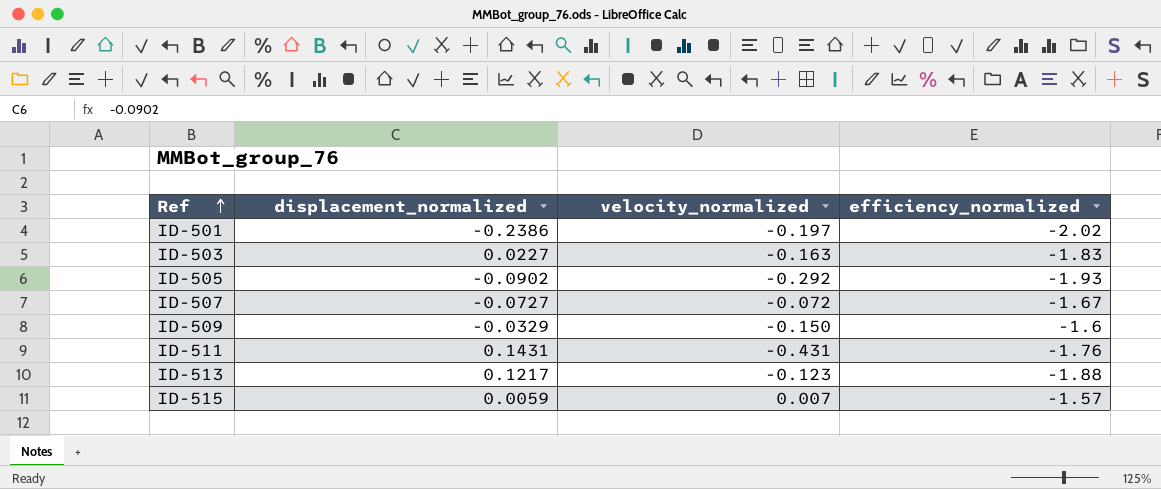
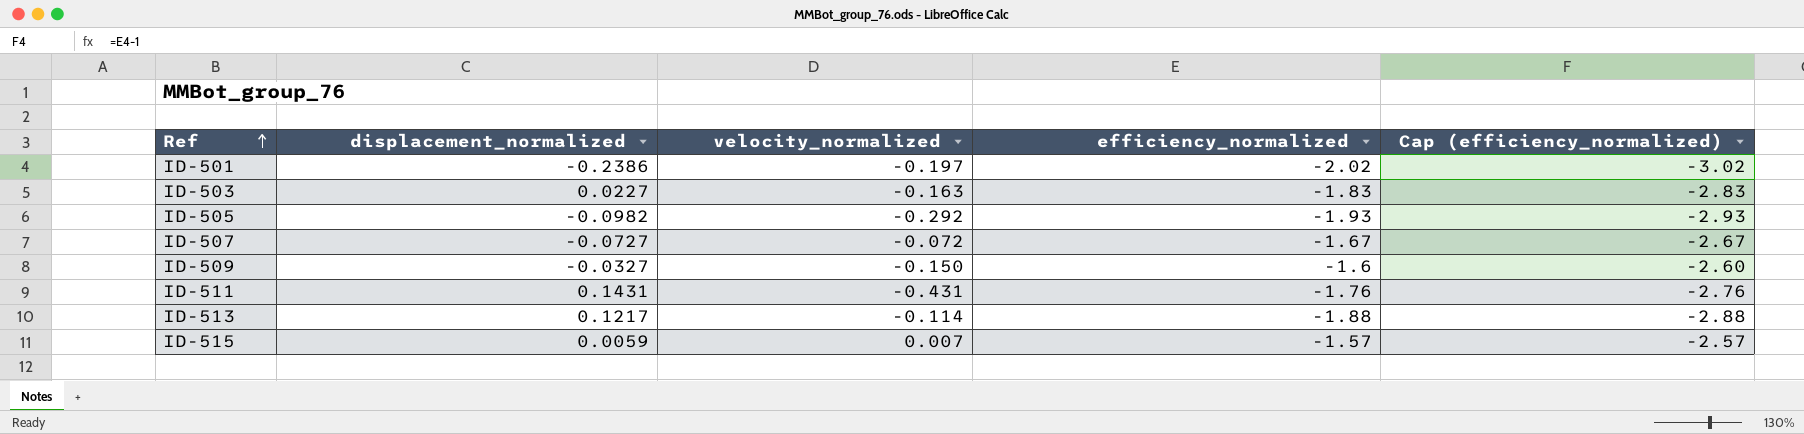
column Cap (efficiency_normalized) | formula: none -> [efficiency_normalized] - 1
ID-505 | displacement_normalized: -0.0902 -> -0.0982
ID-509 | displacement_normalized: -0.0329 -> -0.0327
ID-513 | velocity_normalized: -0.123 -> -0.114

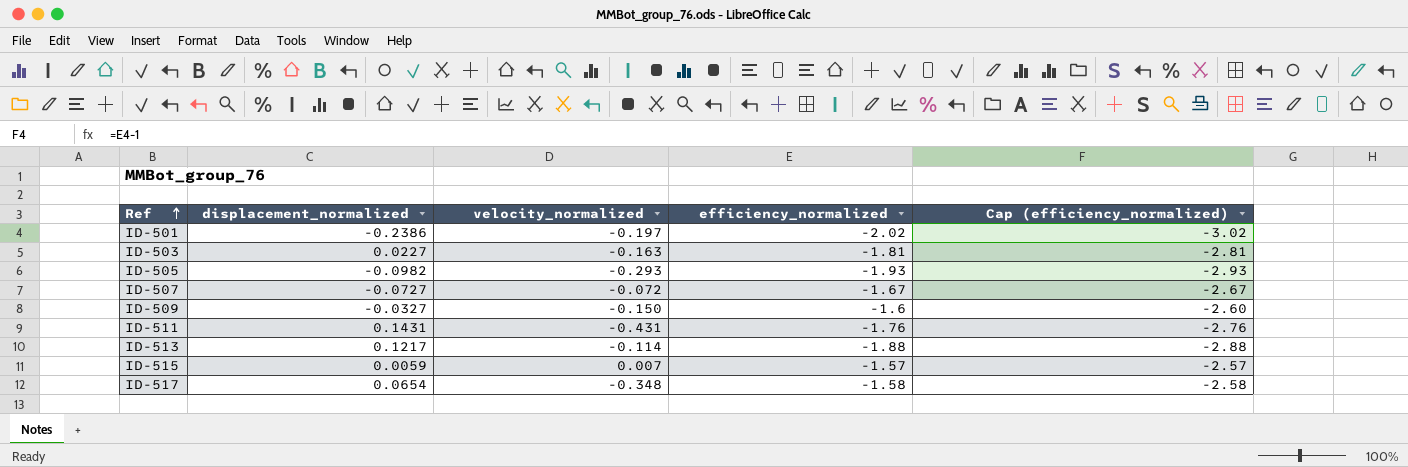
ID-503 | efficiency_normalized: -1.83 -> -1.81
ID-503 | Cap (efficiency_normalized): -2.83 -> -2.81
ID-505 | velocity_normalized: -0.292 -> -0.293
row ID-517: none -> 0.0654 | -0.348 | -1.58 | -2.58

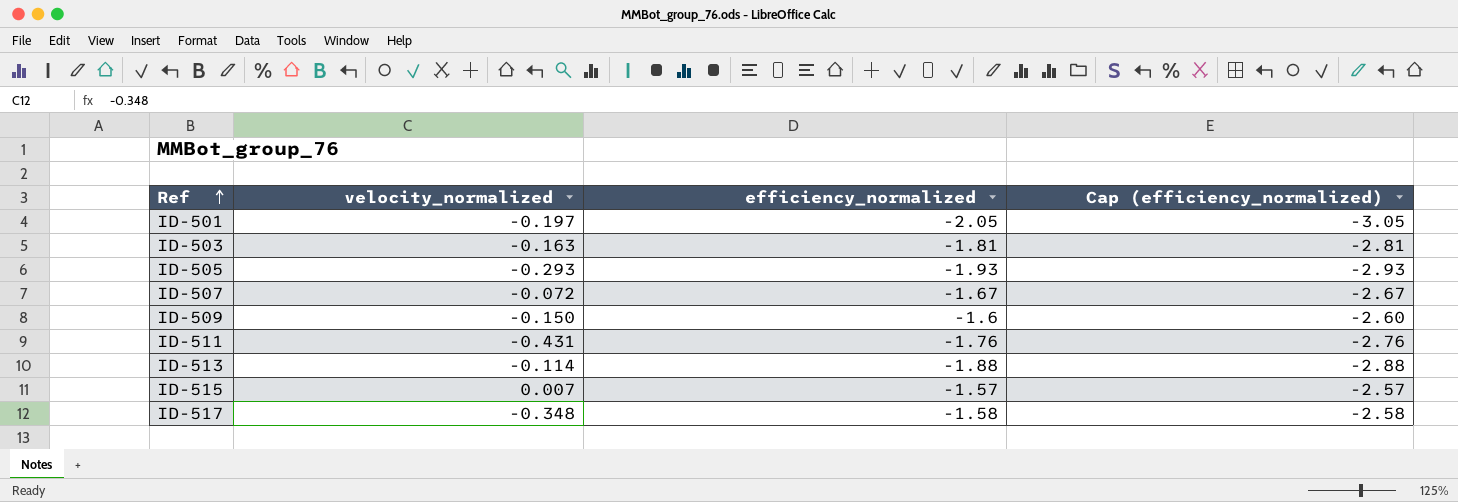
column displacement_normalized | position: 2 -> none
ID-501 | efficiency_normalized: -2.02 -> -2.05
ID-501 | Cap (efficiency_normalized): -3.02 -> -3.05

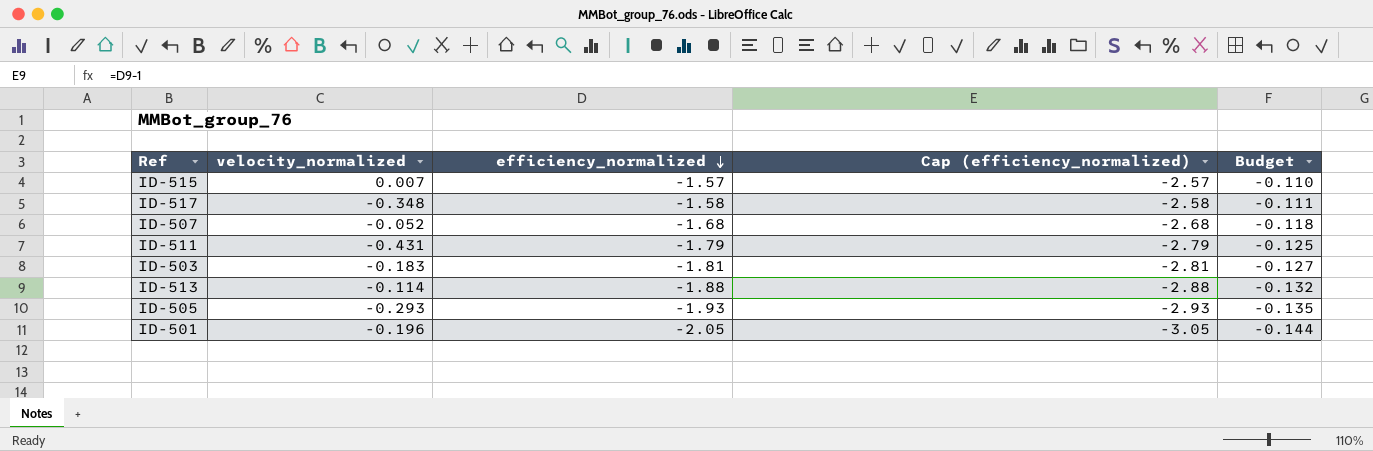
row order: Ref ascending -> efficiency_normalized descending
column Budget | formula: none -> [efficiency_normalized] * 0.07
row ID-509: -0.150 | -1.6 | -2.60 -> none
ID-507 | velocity_normalized: -0.072 -> -0.052
ID-507 | efficiency_normalized: -1.67 -> -1.68
ID-507 | Cap (efficiency_normalized): -2.67 -> -2.68
ID-511 | efficiency_normalized: -1.76 -> -1.79
ID-511 | Cap (efficiency_normalized): -2.76 -> -2.79
ID-503 | velocity_normalized: -0.163 -> -0.183
ID-501 | velocity_normalized: -0.197 -> -0.196

